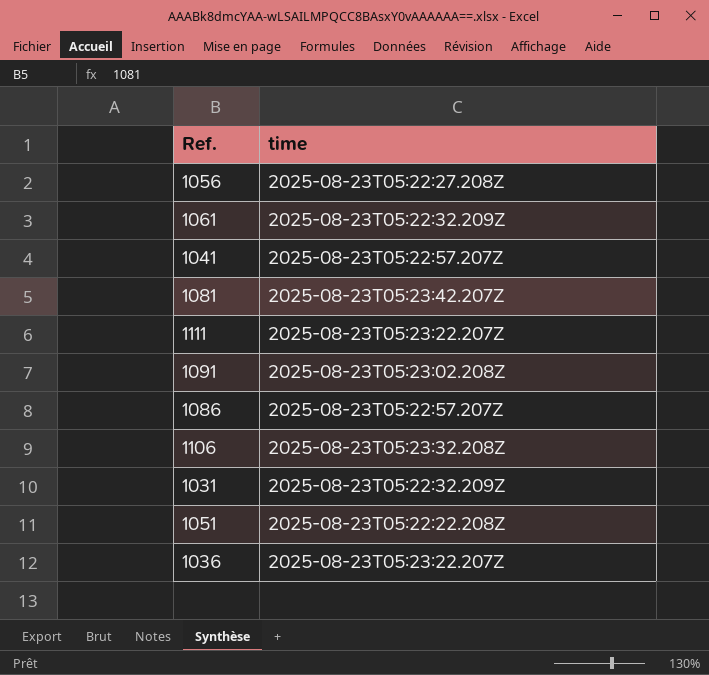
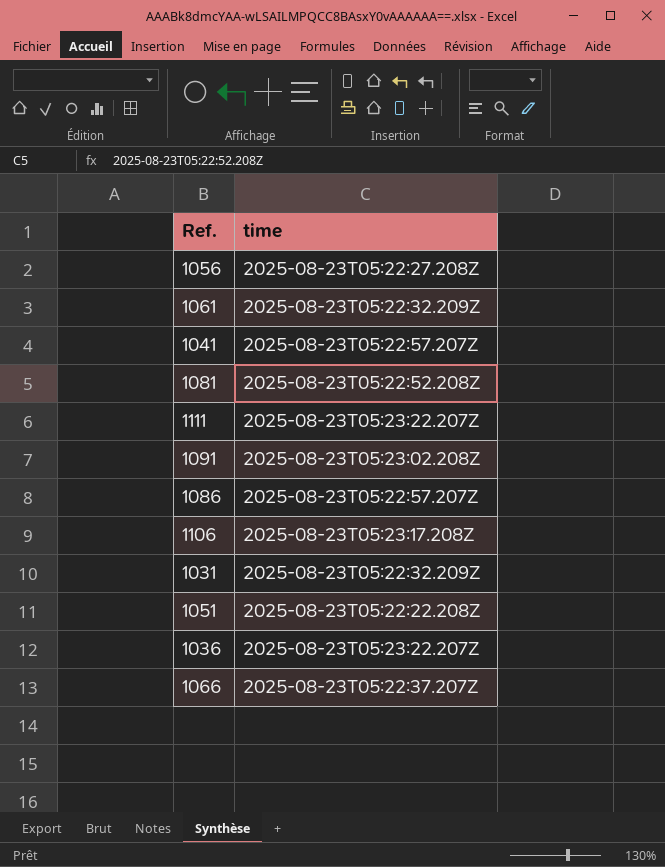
1081 | time: 2025-08-23T05:23:42.207Z -> 2025-08-23T05:22:52.208Z
1106 | time: 2025-08-23T05:23:32.208Z -> 2025-08-23T05:23:17.208Z
row 1066: none -> 2025-08-23T05:22:37.207Z

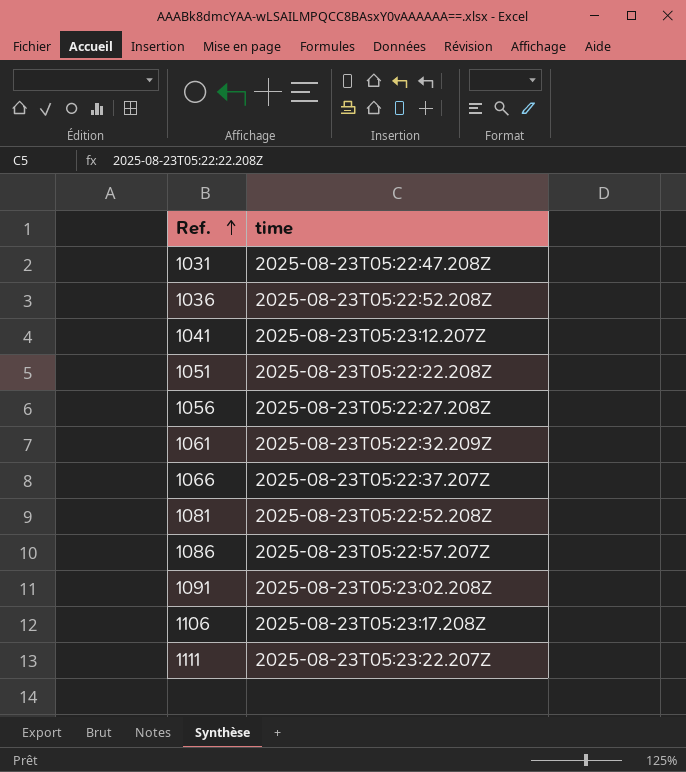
row order: none -> Ref. ascending
1031 | time: 2025-08-23T05:22:32.209Z -> 2025-08-23T05:22:47.208Z
1036 | time: 2025-08-23T05:23:22.207Z -> 2025-08-23T05:22:52.208Z
1041 | time: 2025-08-23T05:22:57.207Z -> 2025-08-23T05:23:12.207Z

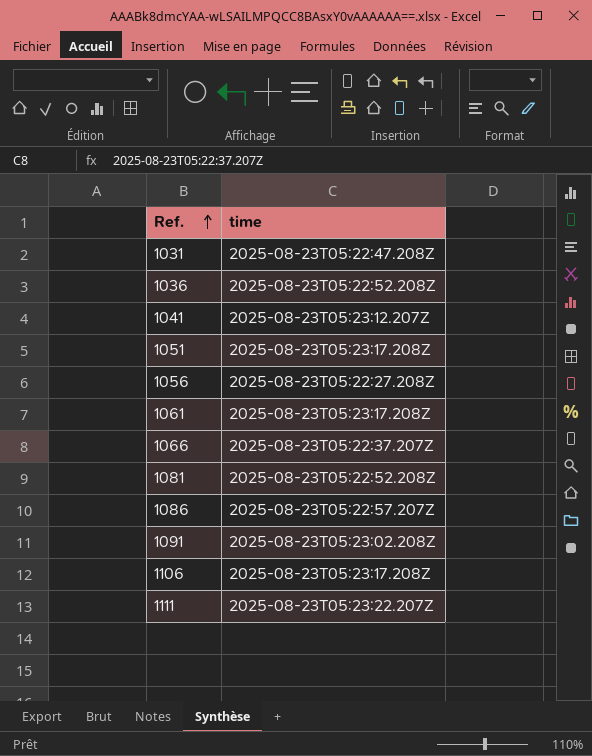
1051 | time: 2025-08-23T05:22:22.208Z -> 2025-08-23T05:23:17.208Z
1061 | time: 2025-08-23T05:22:32.209Z -> 2025-08-23T05:23:17.208Z

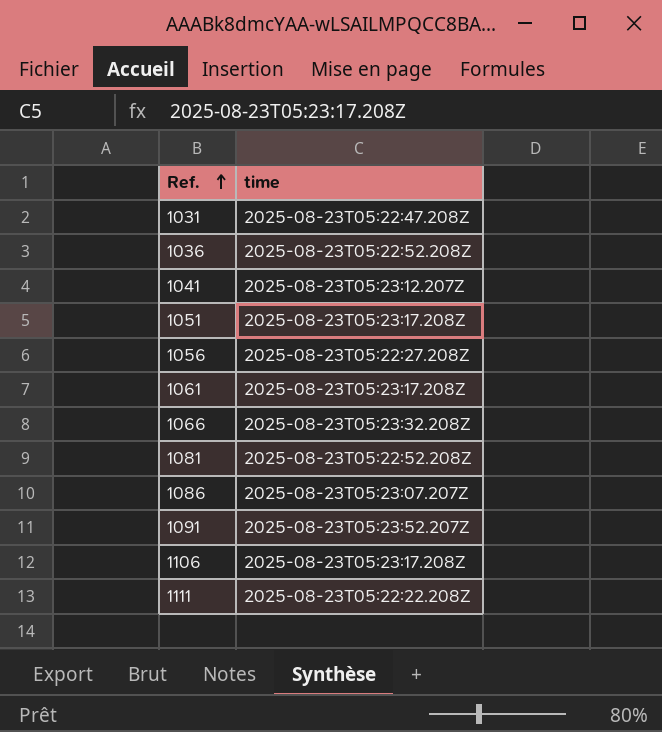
1066 | time: 2025-08-23T05:22:37.207Z -> 2025-08-23T05:23:32.208Z
1086 | time: 2025-08-23T05:22:57.207Z -> 2025-08-23T05:23:07.207Z
1091 | time: 2025-08-23T05:23:02.208Z -> 2025-08-23T05:23:52.207Z
1111 | time: 2025-08-23T05:23:22.207Z -> 2025-08-23T05:22:22.208Z

